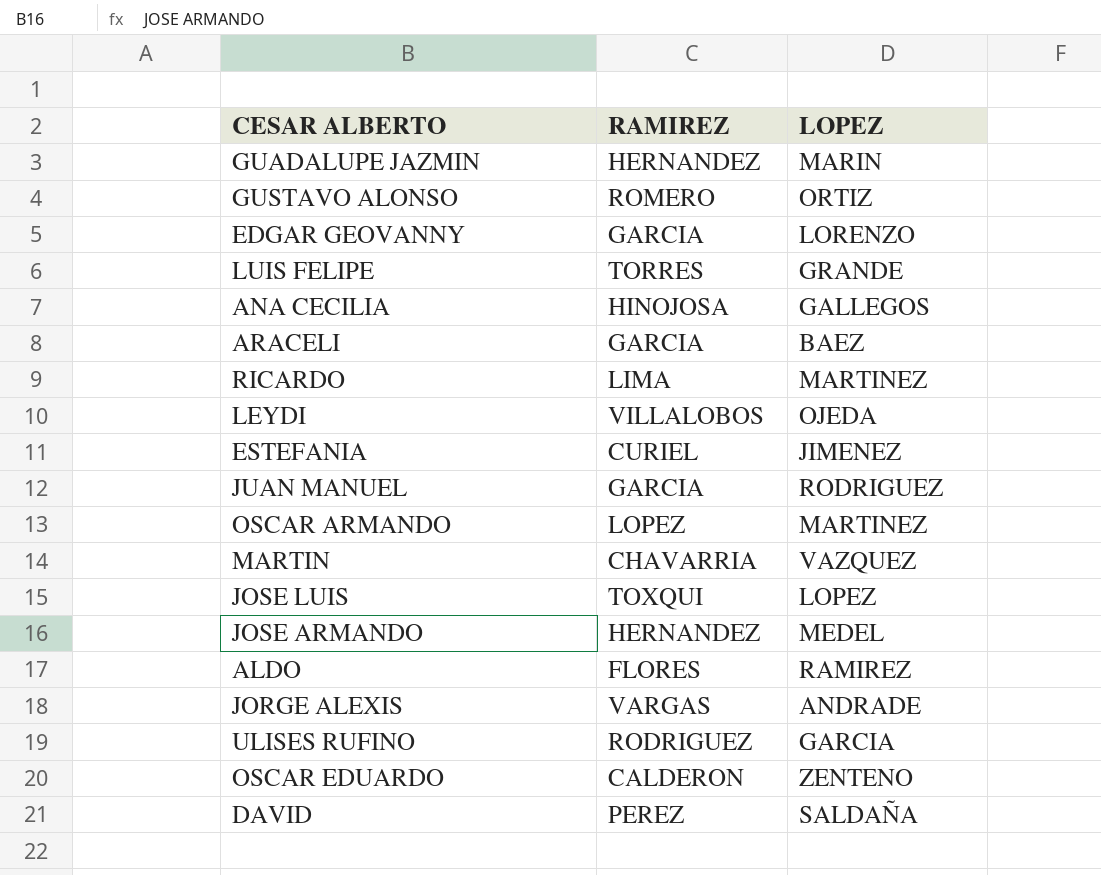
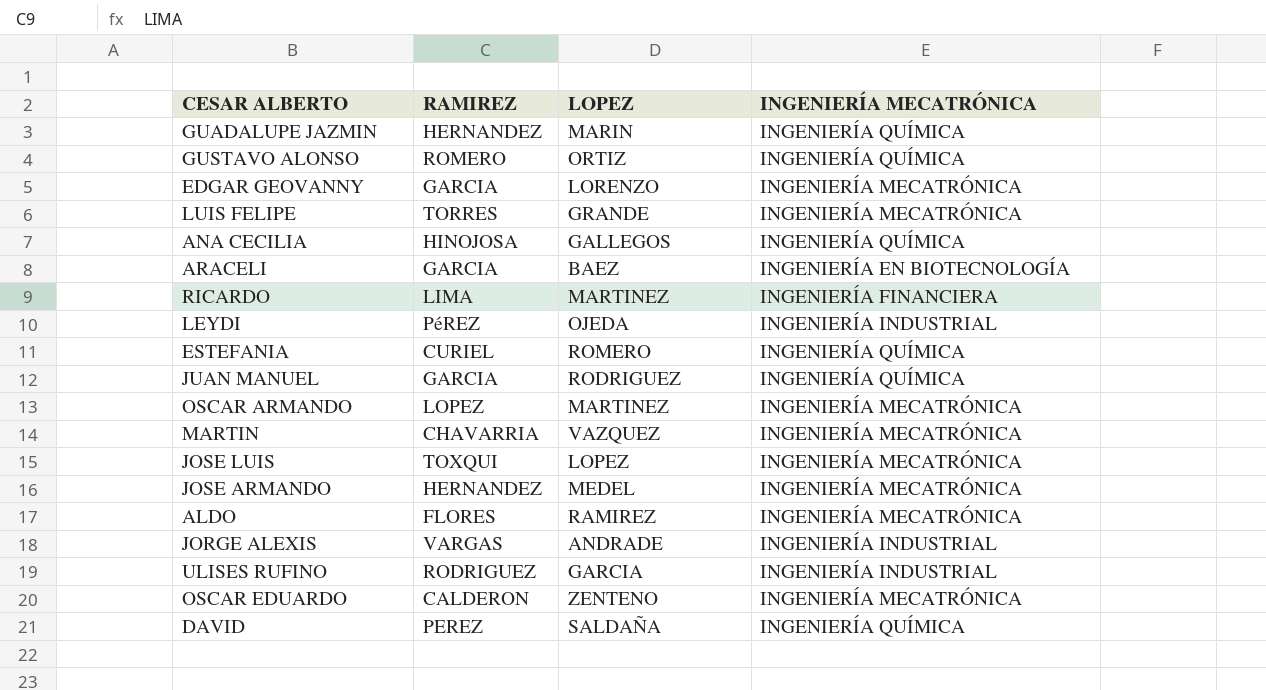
column INGENIERÍA MECATRÓNICA | position: none -> 4
LEYDI | RAMIREZ: VILLALOBOS -> PéREZ
ESTEFANIA | LOPEZ: JIMENEZ -> ROMERO

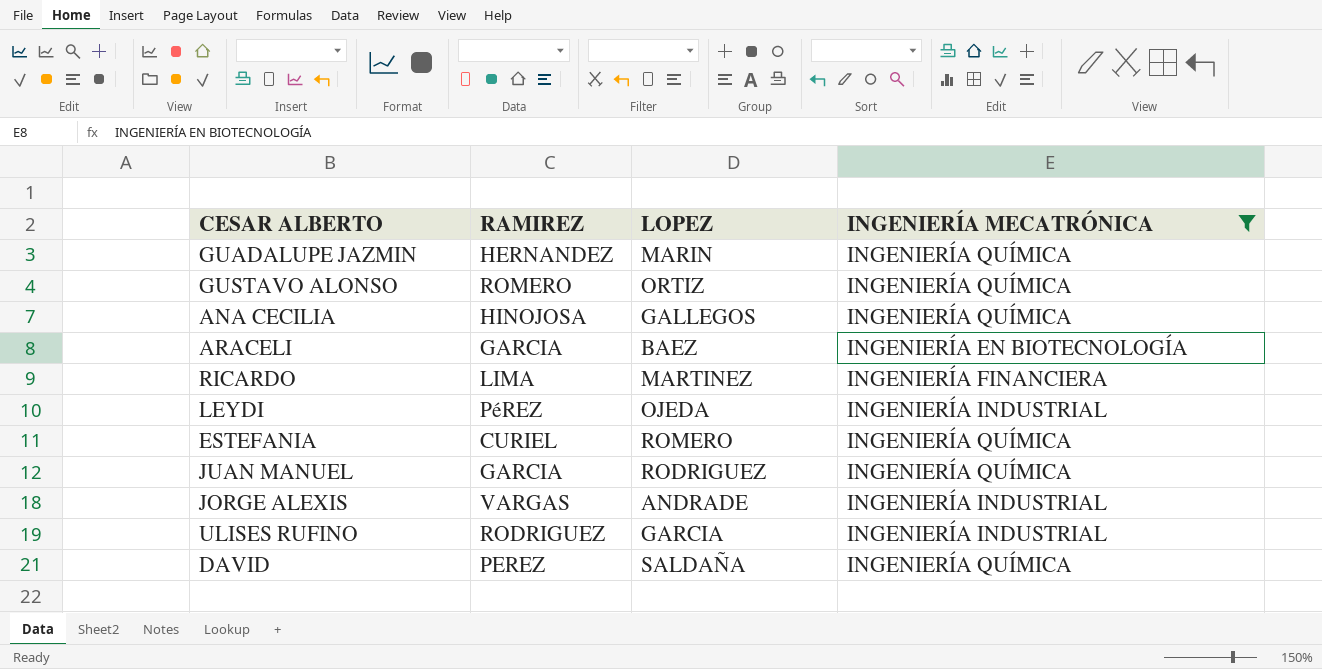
filter: none -> INGENIERÍA MECATRÓNICA != INGENIERÍA MECATRÓNICA

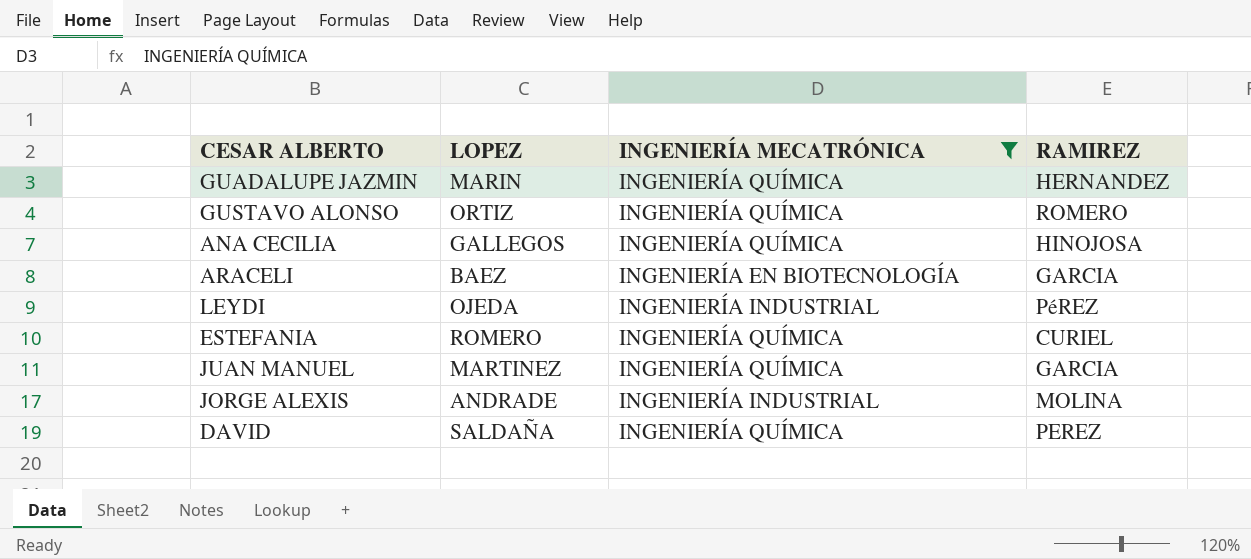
column RAMIREZ | position: 2 -> 4
row RICARDO: LIMA | MARTINEZ | INGENIERÍA FINANCIERA -> none
row ULISES RUFINO: RODRIGUEZ | GARCIA | INGENIERÍA INDUSTRIAL -> none
JUAN MANUEL | LOPEZ: RODRIGUEZ -> MARTINEZ
JORGE ALEXIS | RAMIREZ: VARGAS -> MOLINA

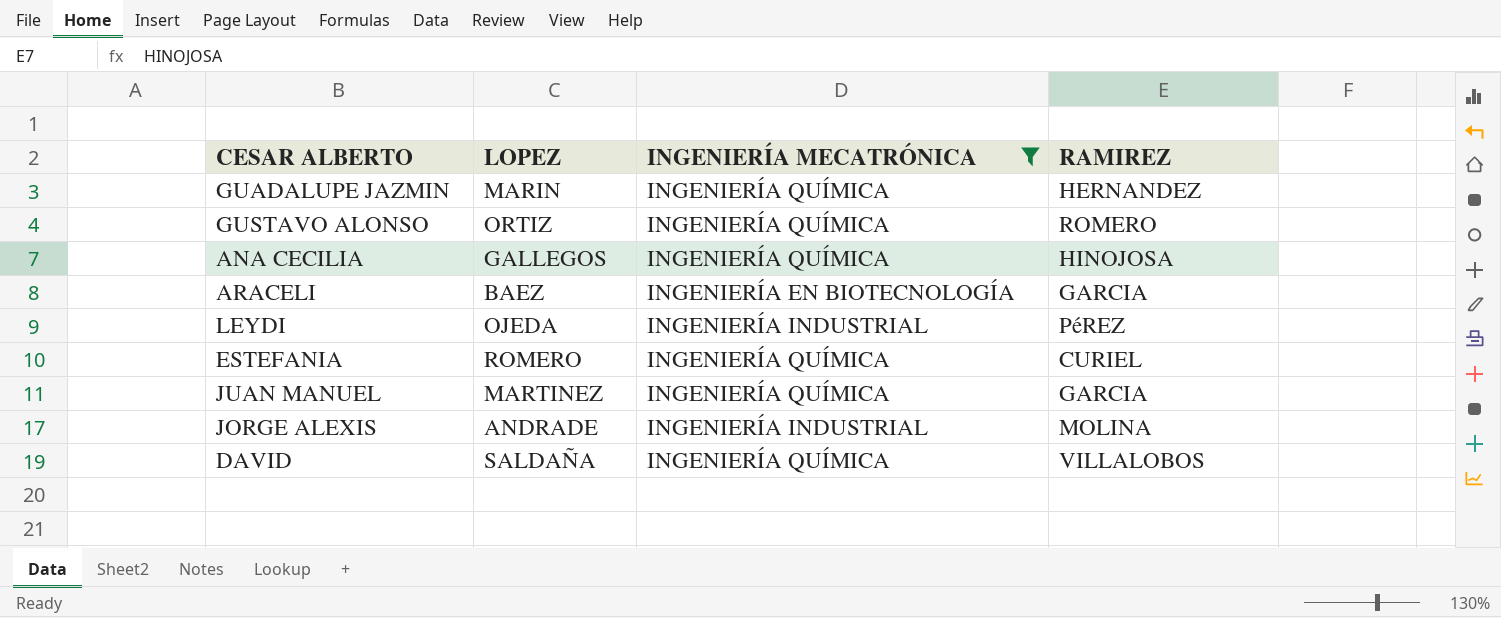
DAVID | RAMIREZ: PEREZ -> VILLALOBOS

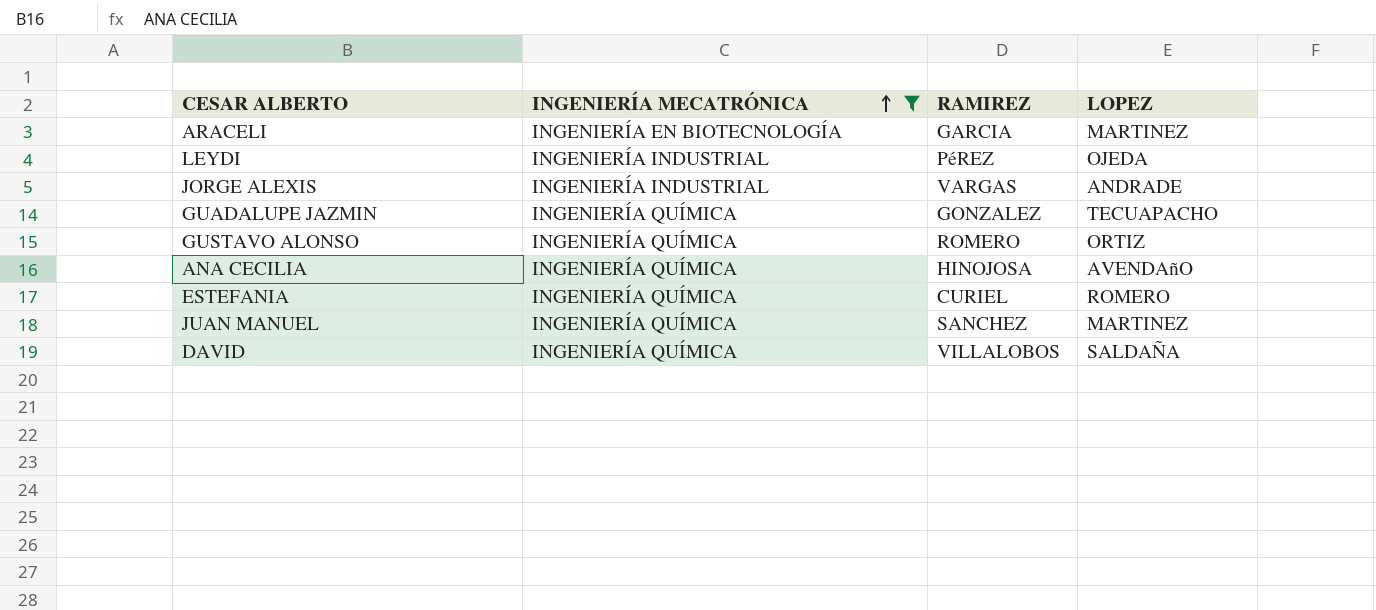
row order: none -> INGENIERÍA MECATRÓNICA ascending
column LOPEZ | position: 2 -> 4
ARACELI | LOPEZ: BAEZ -> MARTINEZ
JORGE ALEXIS | RAMIREZ: MOLINA -> VARGAS
GUADALUPE JAZMIN | RAMIREZ: HERNANDEZ -> GONZALEZ
GUADALUPE JAZMIN | LOPEZ: MARIN -> TECUAPACHO
ANA CECILIA | LOPEZ: GALLEGOS -> AVENDAñO
JUAN MANUEL | RAMIREZ: GARCIA -> SANCHEZ

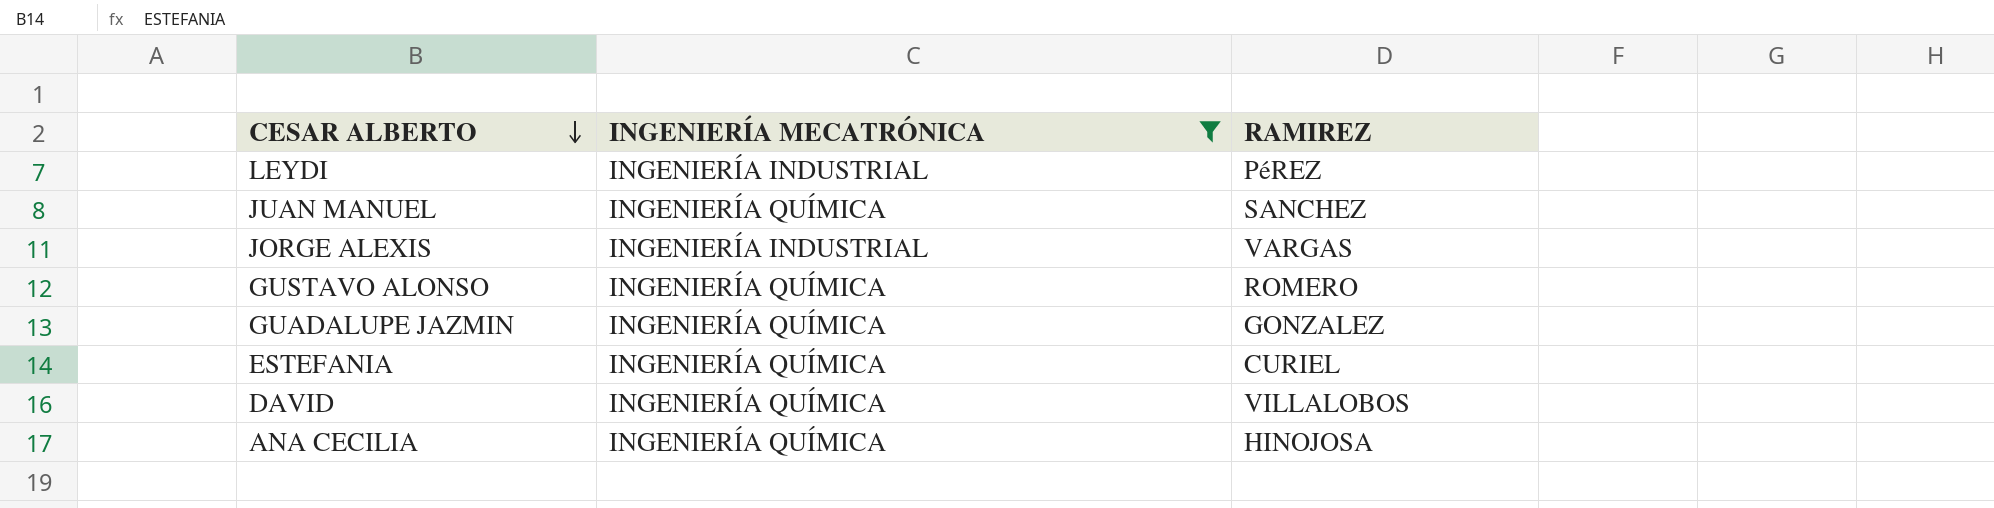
row order: INGENIERÍA MECATRÓNICA ascending -> CESAR ALBERTO descending
column LOPEZ | position: 4 -> none
row ARACELI: INGENIERÍA EN BIOTECNOLOGÍA | GARCIA | MARTINEZ -> none

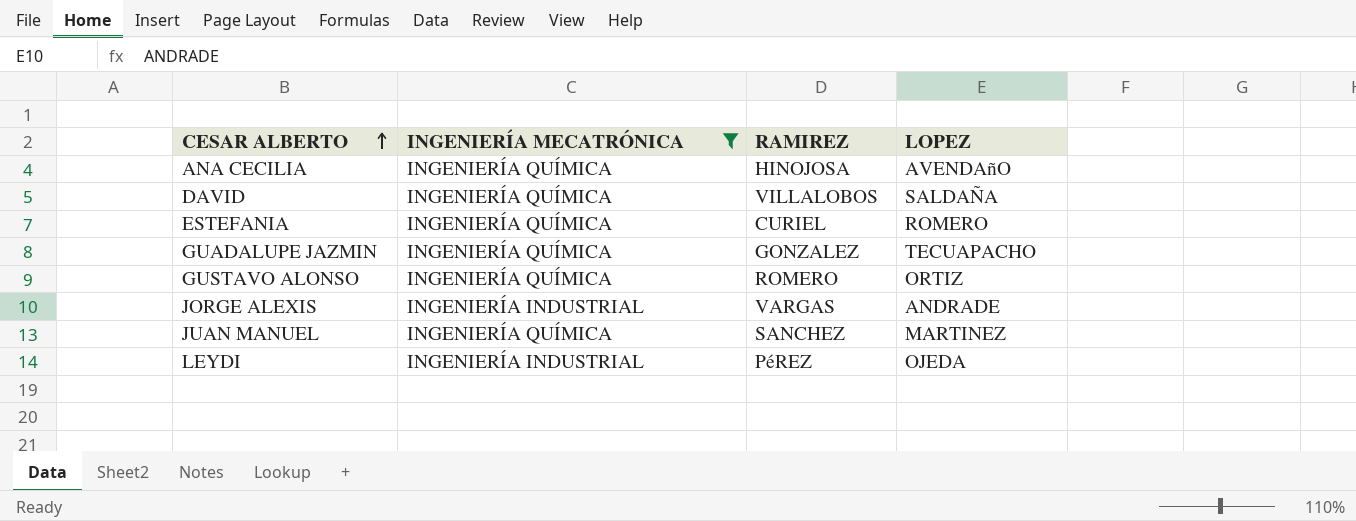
row order: CESAR ALBERTO descending -> CESAR ALBERTO ascending
column LOPEZ | position: none -> 4

